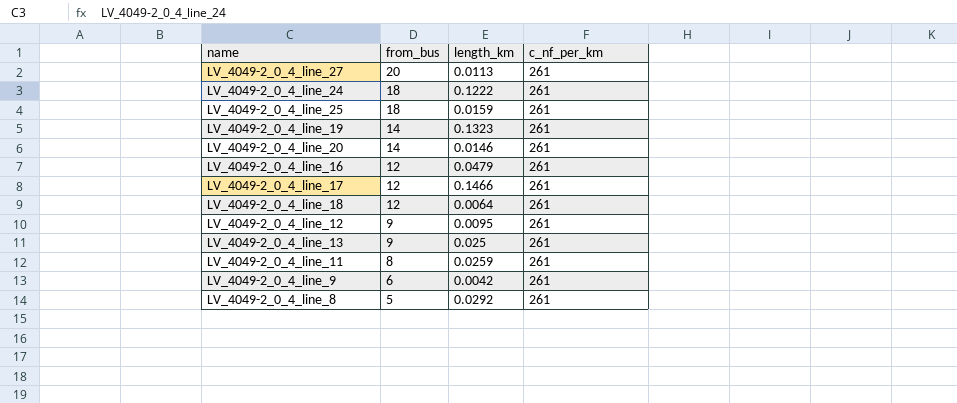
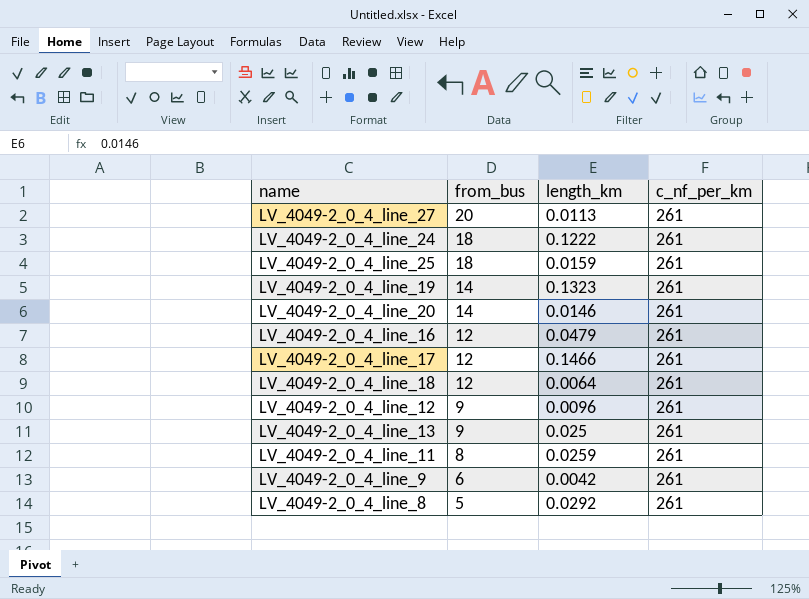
LV_4049-2_0_4_line_12 | length_km: 0.0095 -> 0.0096

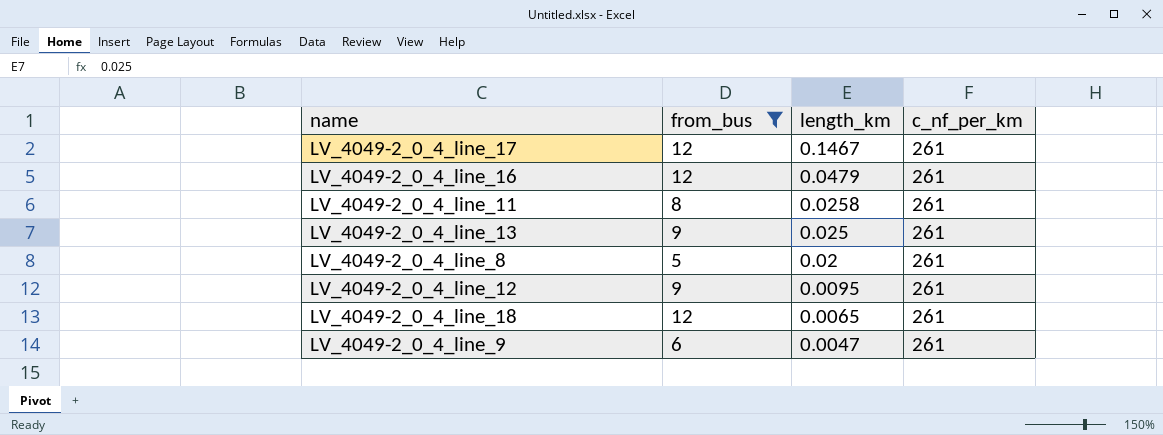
filter: none -> from_bus <= 12
row order: from_bus descending -> length_km descending
LV_4049-2_0_4_line_17 | length_km: 0.1466 -> 0.1467
LV_4049-2_0_4_line_11 | length_km: 0.0259 -> 0.0258
LV_4049-2_0_4_line_8 | length_km: 0.0292 -> 0.02
LV_4049-2_0_4_line_12 | length_km: 0.0096 -> 0.0095
LV_4049-2_0_4_line_18 | length_km: 0.0064 -> 0.0065
LV_4049-2_0_4_line_9 | length_km: 0.0042 -> 0.0047

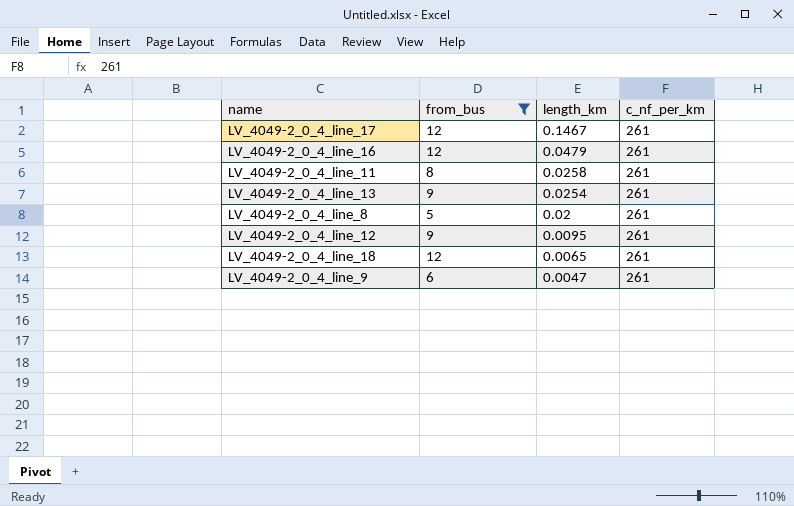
LV_4049-2_0_4_line_13 | length_km: 0.025 -> 0.0254

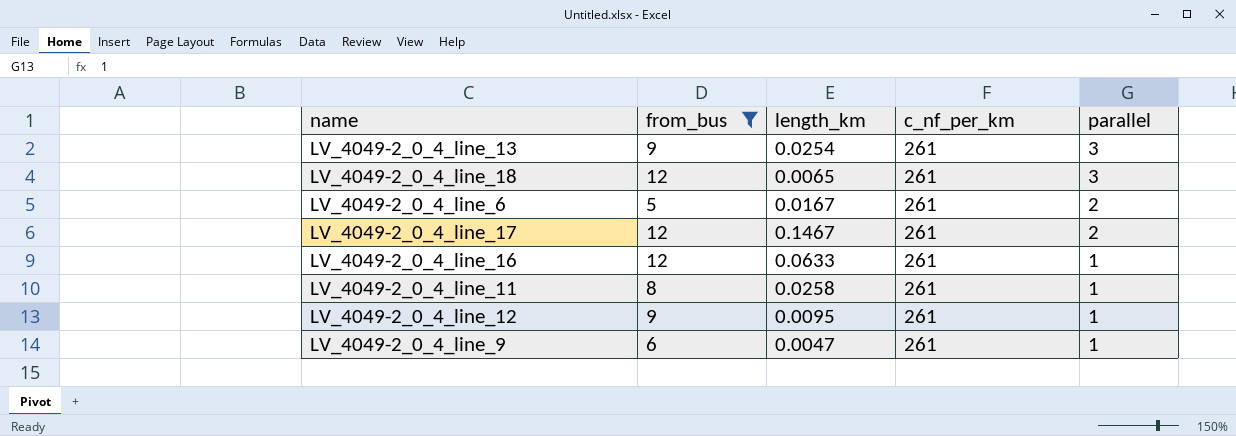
row order: length_km descending -> parallel descending
column parallel | position: none -> 5
row LV_4049-2_0_4_line_8: 5 | 0.02 | 261 -> none
row LV_4049-2_0_4_line_6: none -> 5 | 0.0167 | 261 | 2
LV_4049-2_0_4_line_16 | length_km: 0.0479 -> 0.0633

